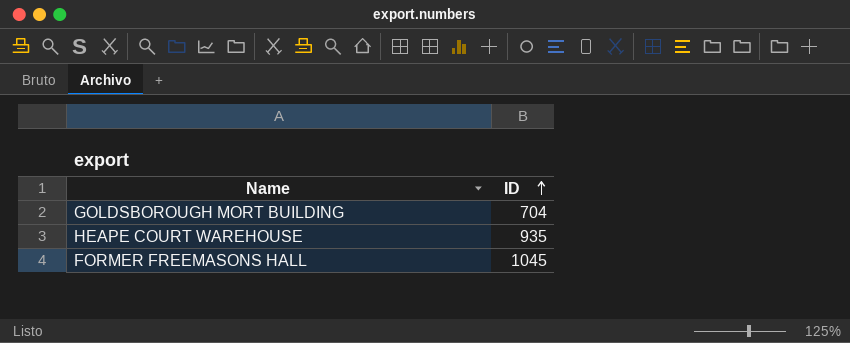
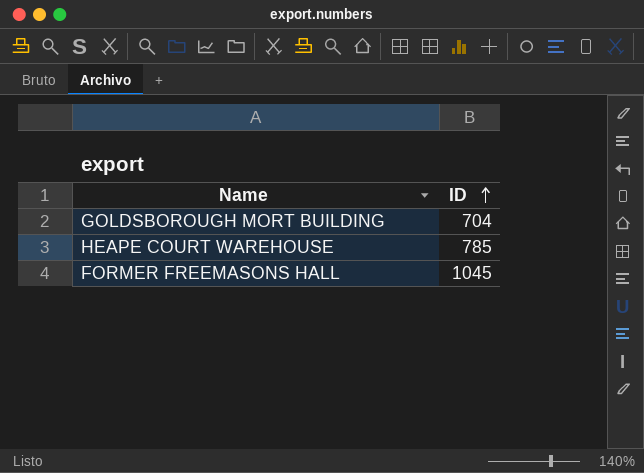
HEAPE COURT WAREHOUSE | ID: 935 -> 785

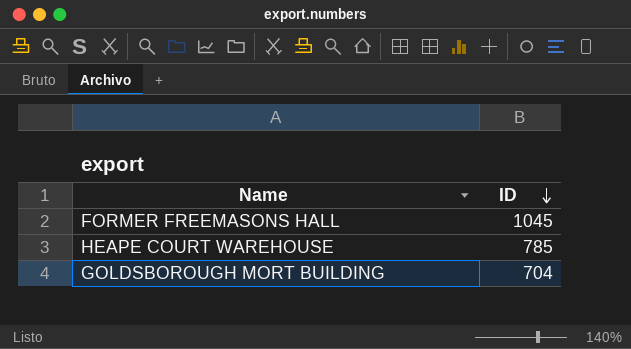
row order: ID ascending -> ID descending

